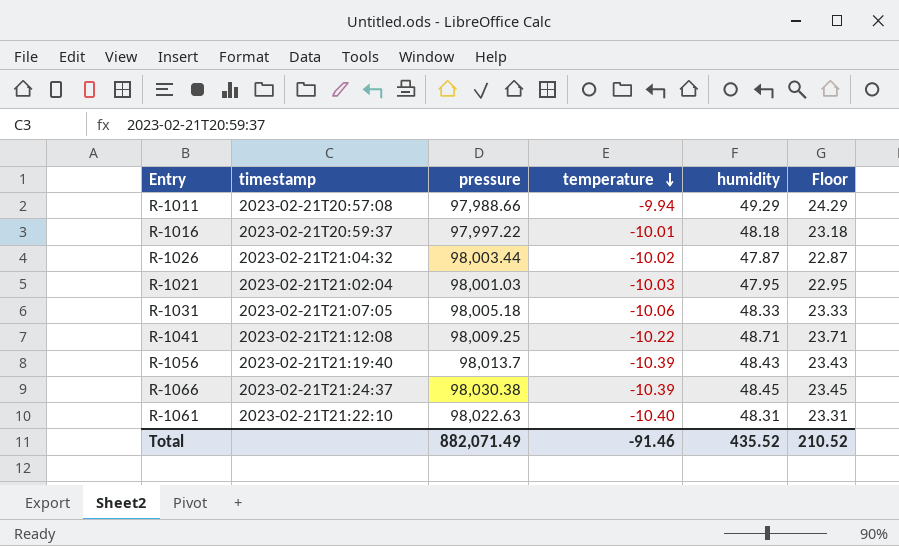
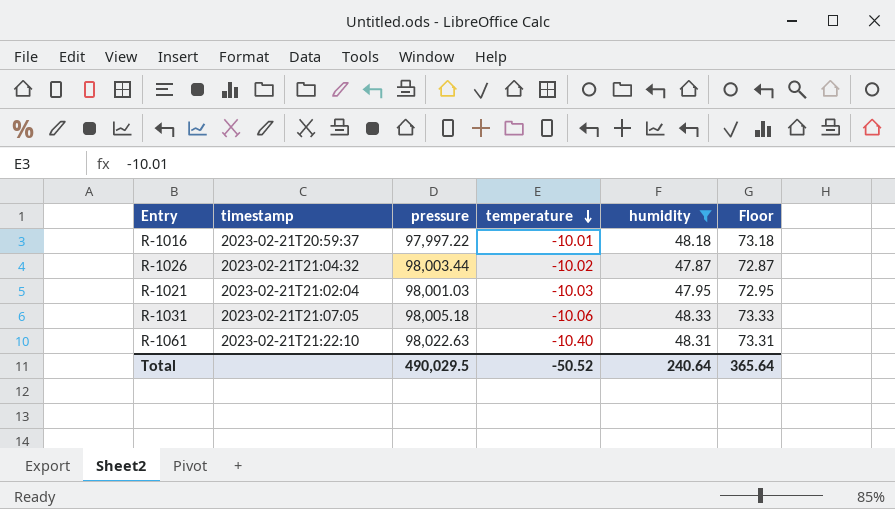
filter: none -> humidity <= 48.33
column Floor | formula: [humidity] - 25 -> [humidity] + 25
Total | pressure: 882,071.49 -> 490,029.5
Total | temperature: -91.46 -> -50.52
Total | humidity: 435.52 -> 240.64
Total | Floor: 210.52 -> 365.64

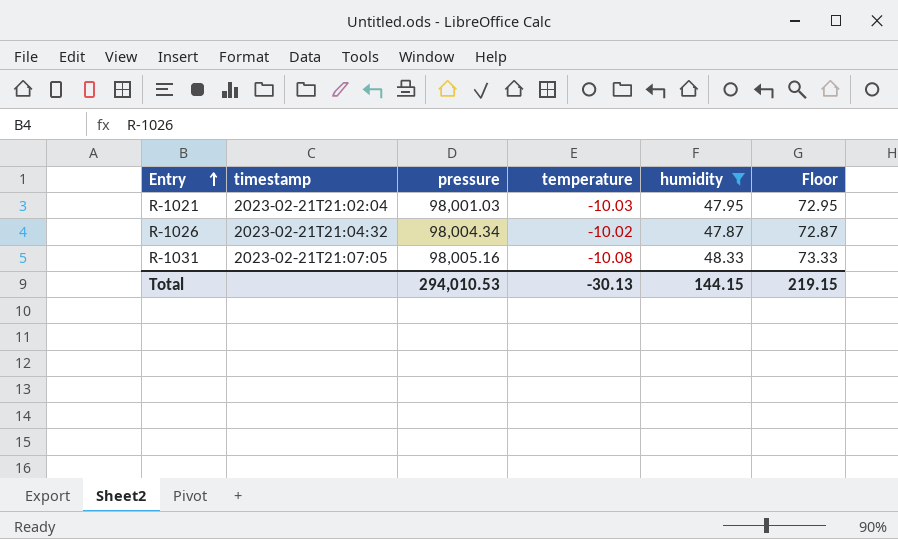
row order: temperature descending -> Entry ascending
row R-1016: 2023-02-21T20:59:37 | 97,997.22 | -10.01 | 48.18 | 73.18 -> none
row R-1061: 2023-02-21T21:22:10 | 98,022.63 | -10.40 | 48.31 | 73.31 -> none
R-1026 | pressure: 98,003.44 -> 98,004.34
R-1031 | pressure: 98,005.18 -> 98,005.16
R-1031 | temperature: -10.06 -> -10.08
Total | pressure: 490,029.5 -> 294,010.53
Total | temperature: -50.52 -> -30.13
Total | humidity: 240.64 -> 144.15
Total | Floor: 365.64 -> 219.15

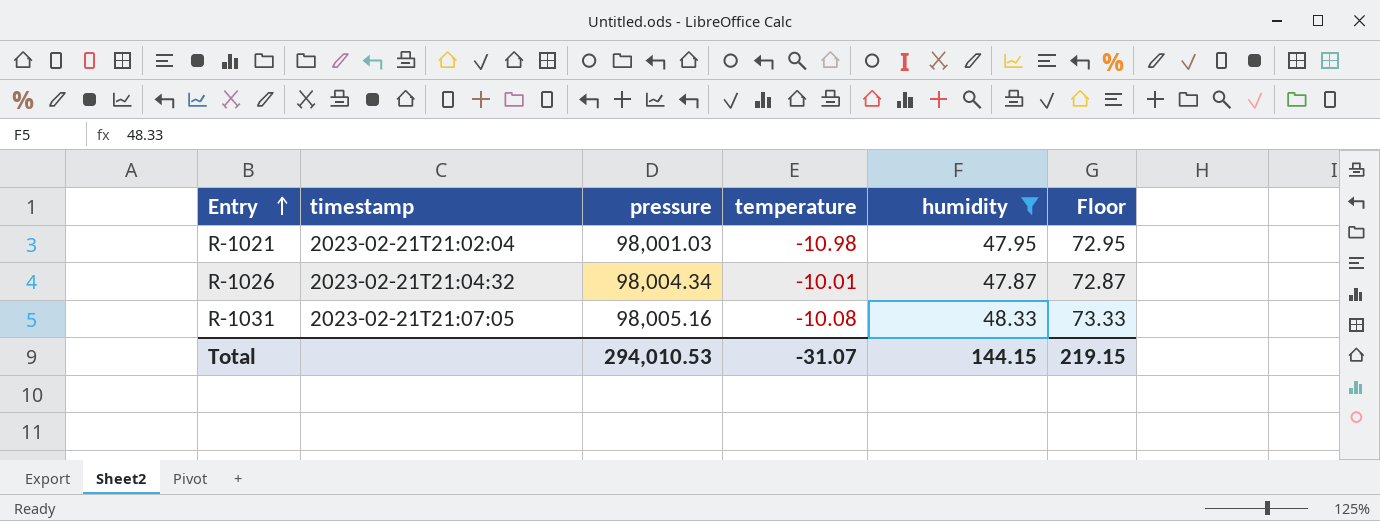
R-1021 | temperature: -10.03 -> -10.98
R-1026 | temperature: -10.02 -> -10.01
Total | temperature: -30.13 -> -31.07

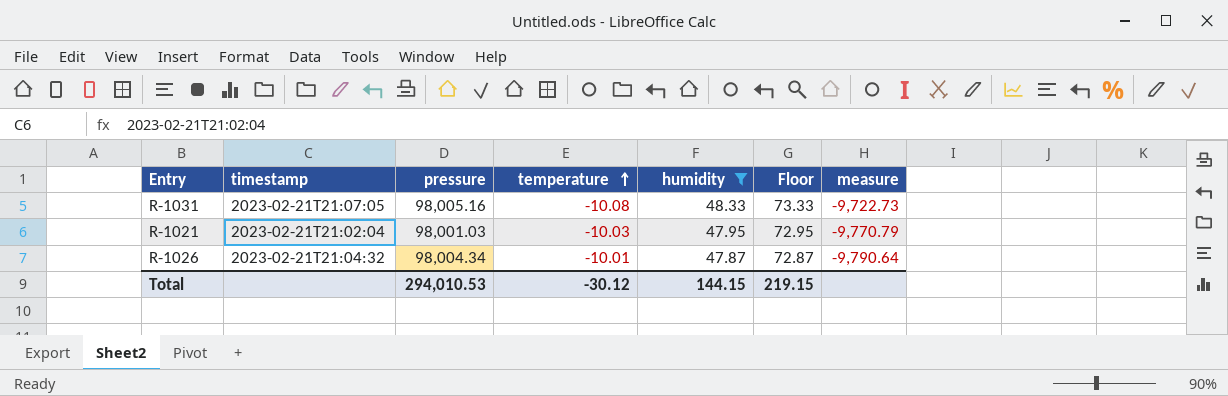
row order: Entry ascending -> temperature ascending
column measure | formula: none -> [pressure] / [temperature]
R-1021 | temperature: -10.98 -> -10.03
Total | temperature: -31.07 -> -30.12

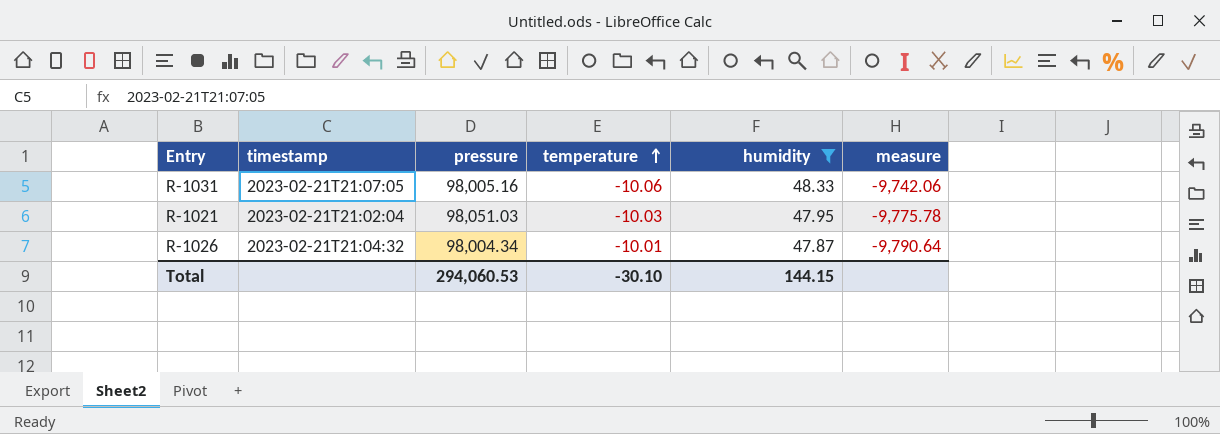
column Floor | formula: [humidity] + 25 -> none
R-1031 | temperature: -10.08 -> -10.06
R-1031 | measure: -9,722.73 -> -9,742.06
R-1021 | pressure: 98,001.03 -> 98,051.03
R-1021 | measure: -9,770.79 -> -9,775.78
Total | pressure: 294,010.53 -> 294,060.53
Total | temperature: -30.12 -> -30.10

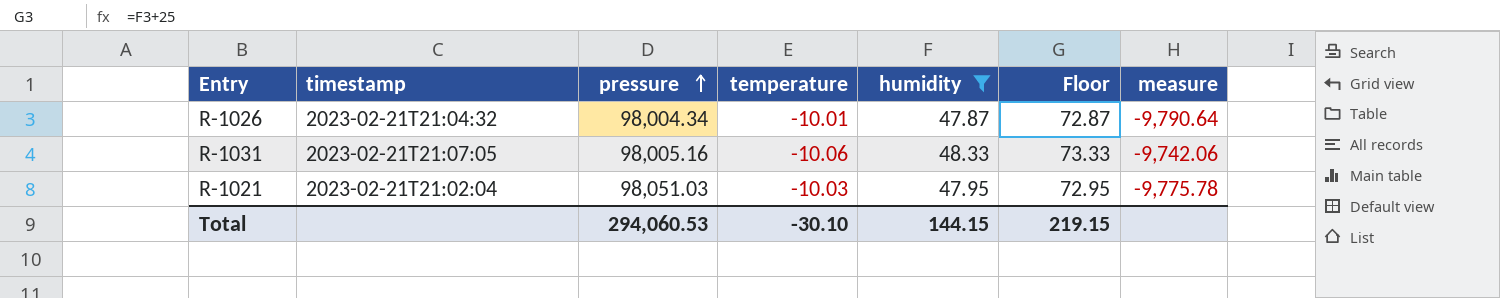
row order: temperature ascending -> pressure ascending
column Floor | formula: none -> [humidity] + 25

